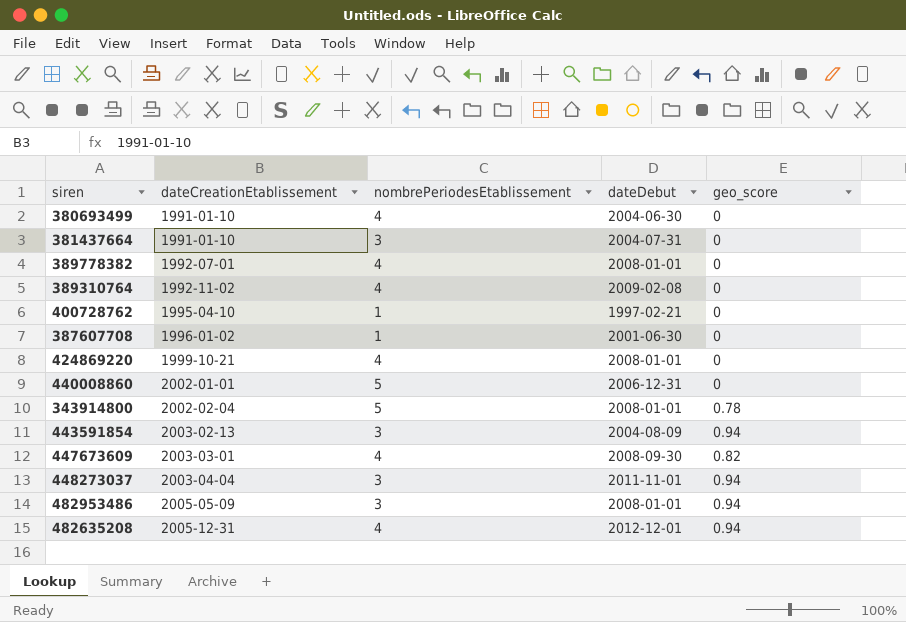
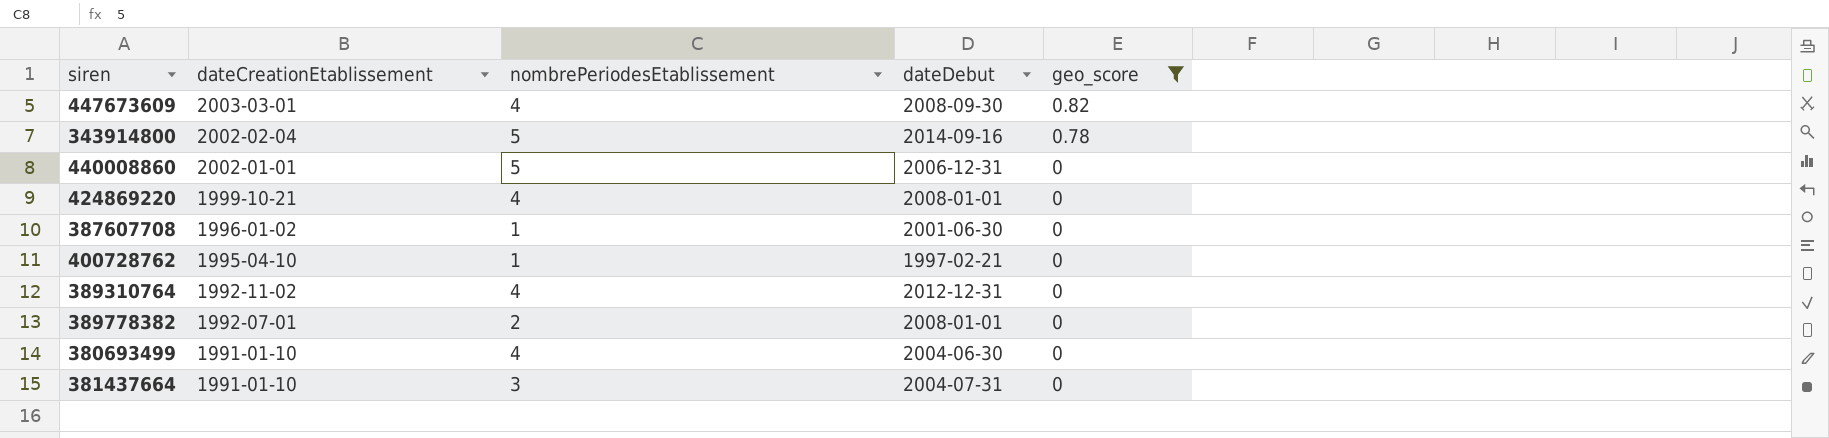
filter: none -> geo_score != 0.94
row order: dateCreationEtablissement ascending -> dateCreationEtablissement descending
343914800 | dateDebut: 2008-01-01 -> 2014-09-16
389310764 | dateDebut: 2009-02-08 -> 2012-12-31
389778382 | nombrePeriodesEtablissement: 4 -> 2

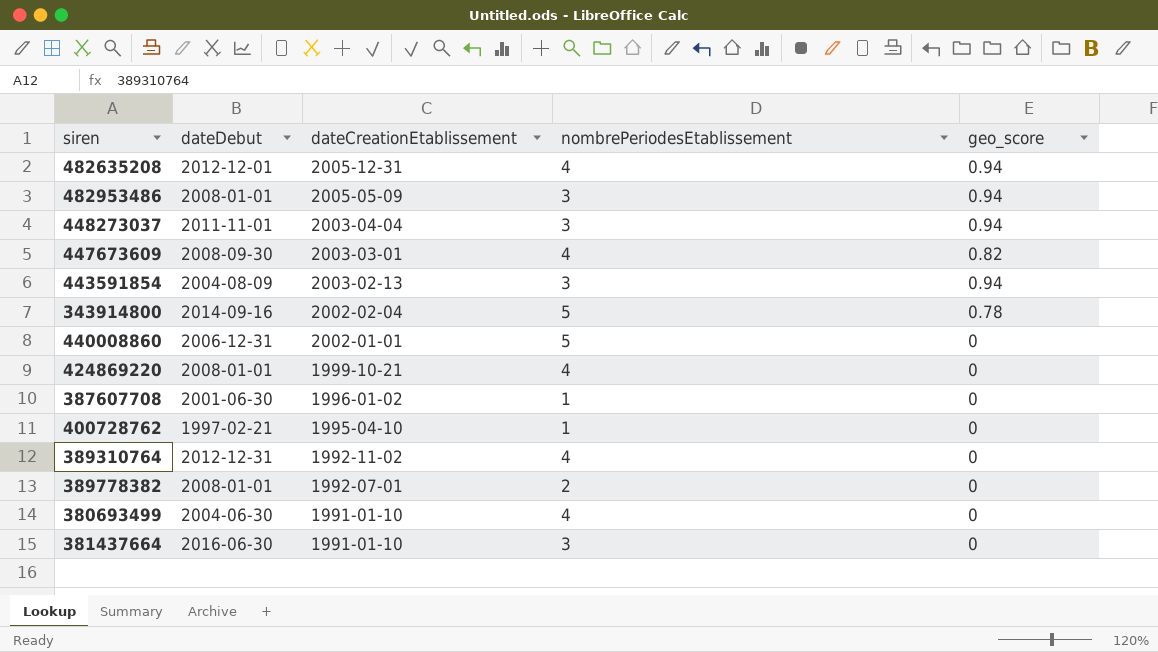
filter: geo_score != 0.94 -> none
column dateDebut | position: 4 -> 2
381437664 | dateDebut: 2004-07-31 -> 2016-06-30

